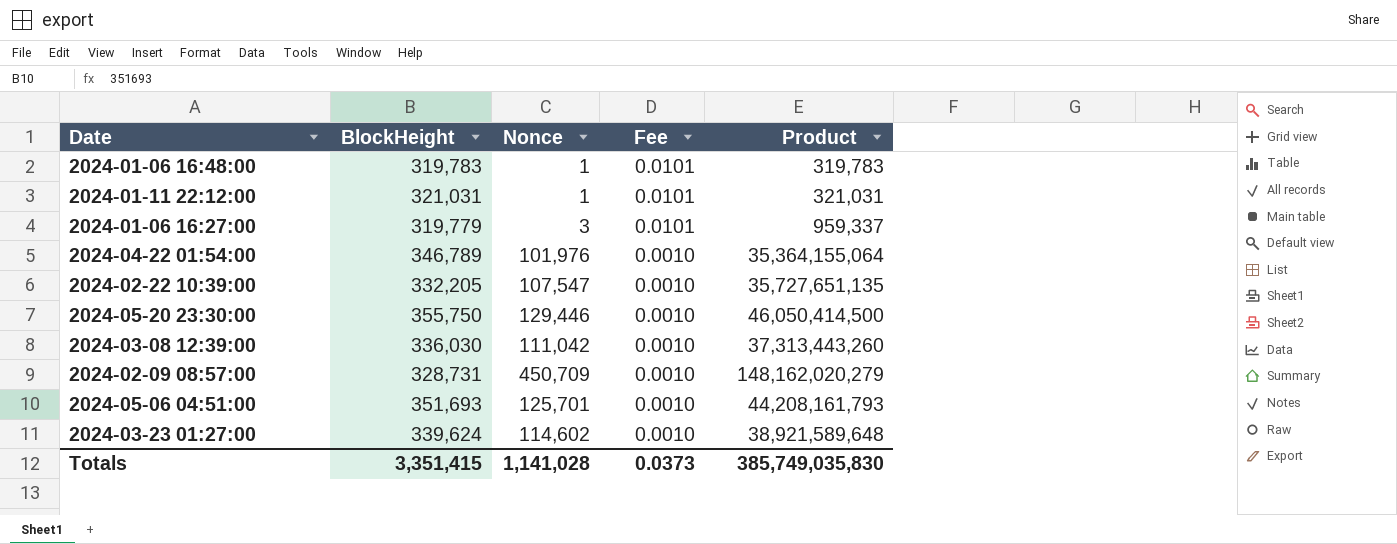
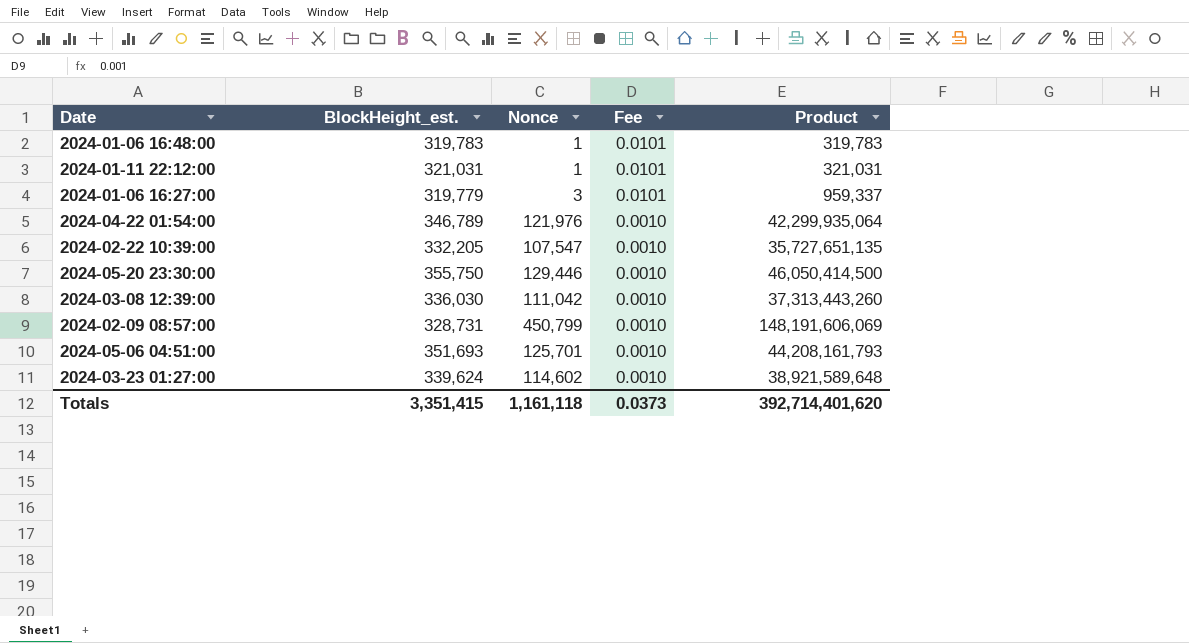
column name: BlockHeight -> BlockHeight_est.
2024-04-22 01:54:00 | Nonce: 101,976 -> 121,976
2024-04-22 01:54:00 | Product: 35,364,155,064 -> 42,299,935,064
2024-02-09 08:57:00 | Nonce: 450,709 -> 450,799
2024-02-09 08:57:00 | Product: 148,162,020,279 -> 148,191,606,069
Totals | Nonce: 1,141,028 -> 1,161,118
Totals | Product: 385,749,035,830 -> 392,714,401,620

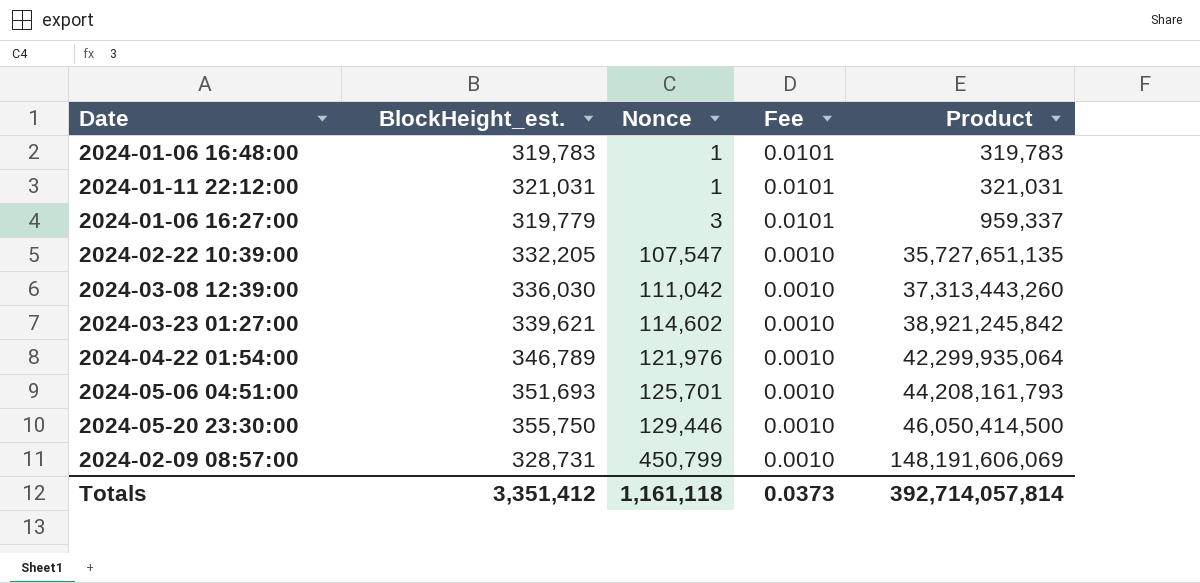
row order: Fee descending -> Nonce ascending
2024-03-23 01:27:00 | BlockHeight_est.: 339,624 -> 339,621
2024-03-23 01:27:00 | Product: 38,921,589,648 -> 38,921,245,842
Totals | BlockHeight_est.: 3,351,415 -> 3,351,412
Totals | Product: 392,714,401,620 -> 392,714,057,814

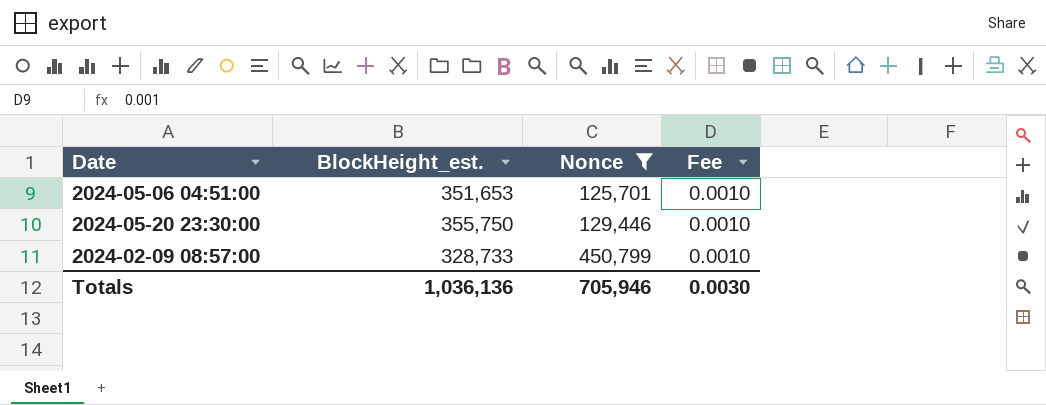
filter: none -> Nonce >= 125,701
column Product | formula: [BlockHeight_est.] * [Nonce] -> none
2024-05-06 04:51:00 | BlockHeight_est.: 351,693 -> 351,653
2024-02-09 08:57:00 | BlockHeight_est.: 328,731 -> 328,733
Totals | BlockHeight_est.: 3,351,412 -> 1,036,136
Totals | Nonce: 1,161,118 -> 705,946
Totals | Fee: 0.0373 -> 0.0030

